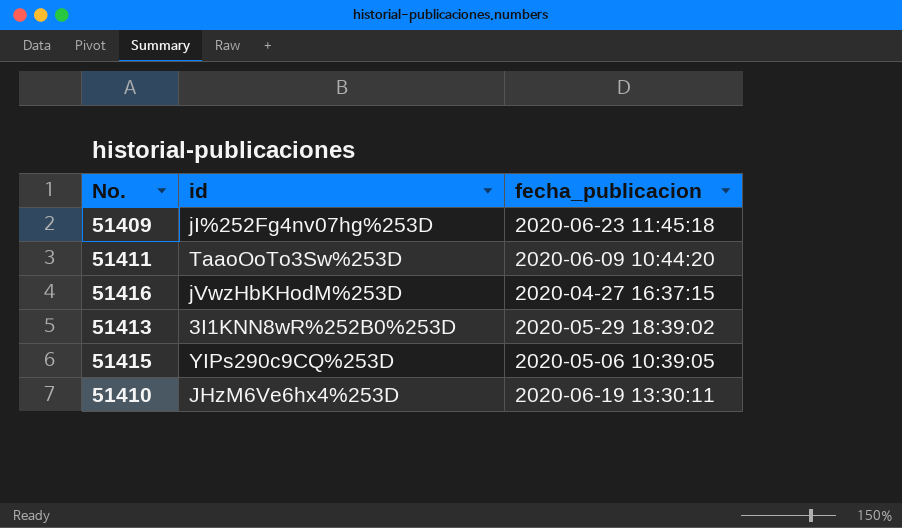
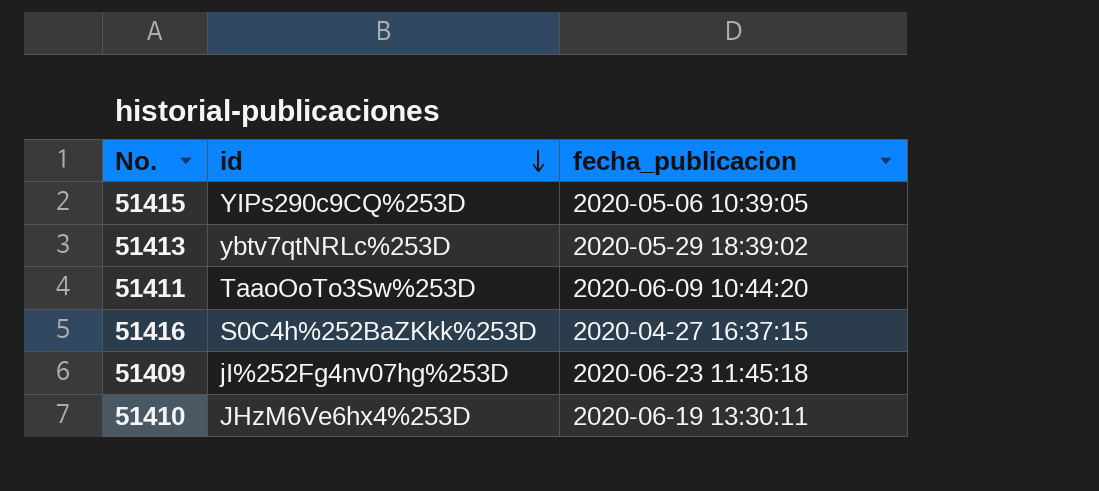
row order: none -> id descending
51413 | id: 3I1KNN8wR%252B0%253D -> ybtv7qtNRLc%253D
51416 | id: jVwzHbKHodM%253D -> S0C4h%252BaZKkk%253D

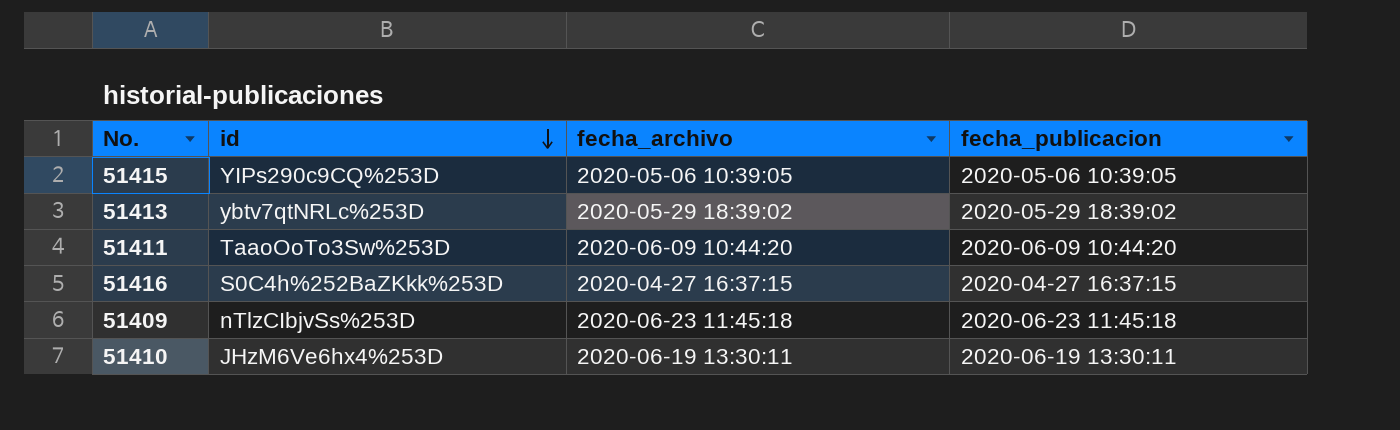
column fecha_archivo | position: none -> 3
51409 | id: jI%252Fg4nv07hg%253D -> nTlzCIbjvSs%253D

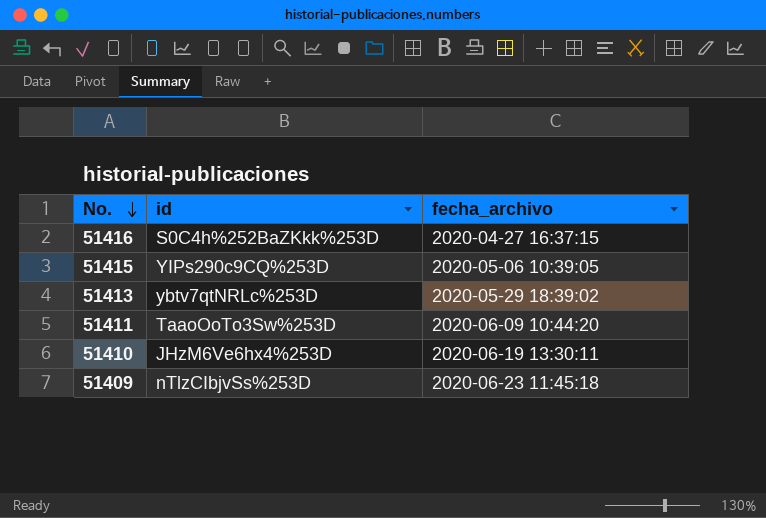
row order: id descending -> No. descending
column fecha_publicacion | position: 4 -> none

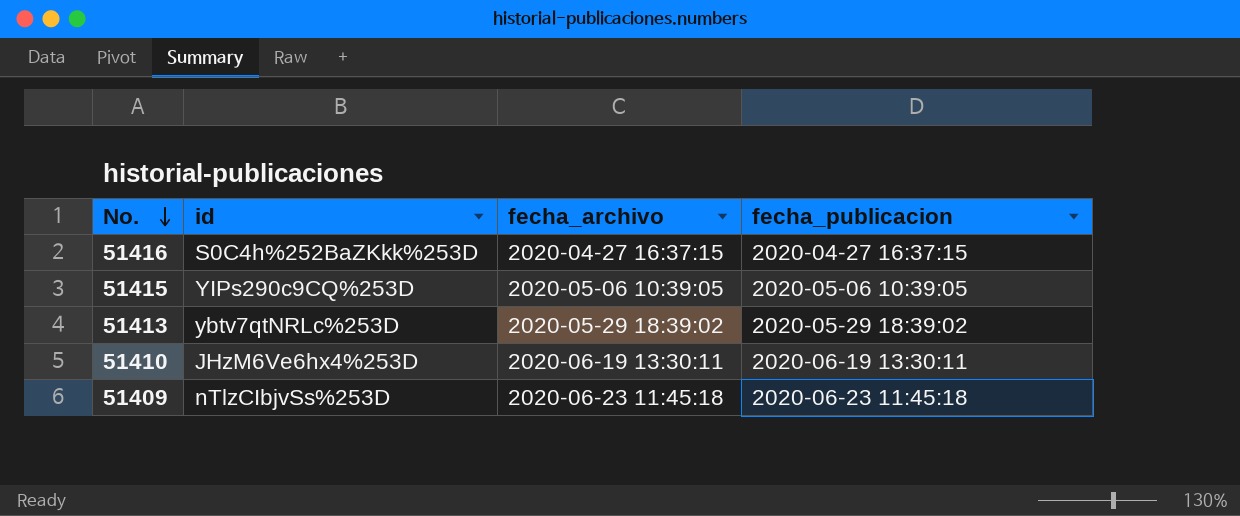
column fecha_publicacion | position: none -> 4
row 51411: TaaoOoTo3Sw%253D | 2020-06-09 10:44:20 -> none

